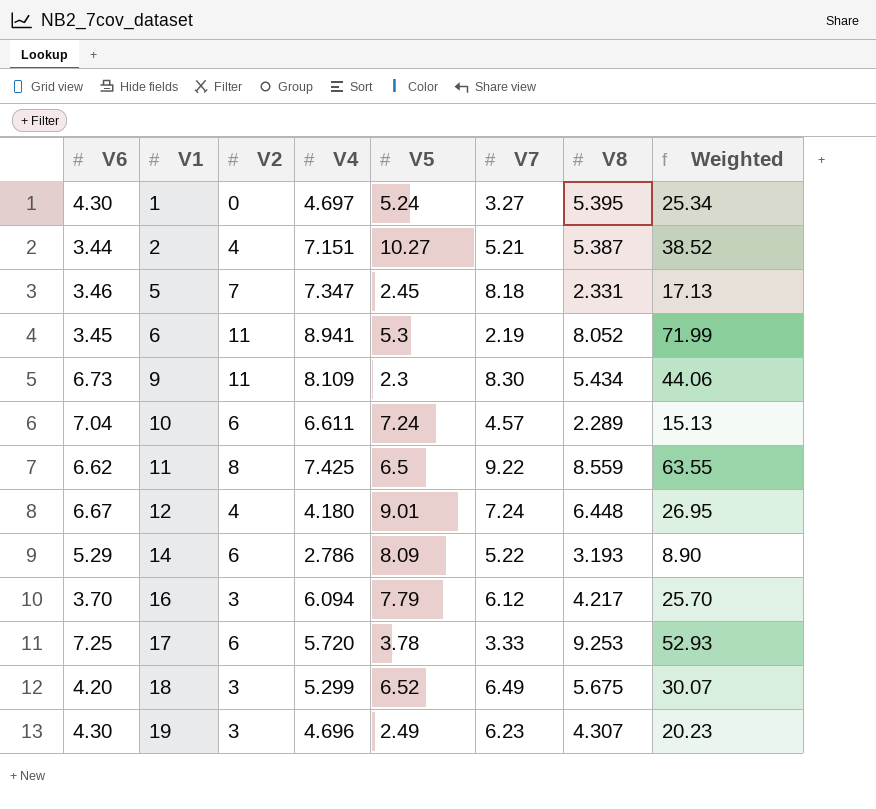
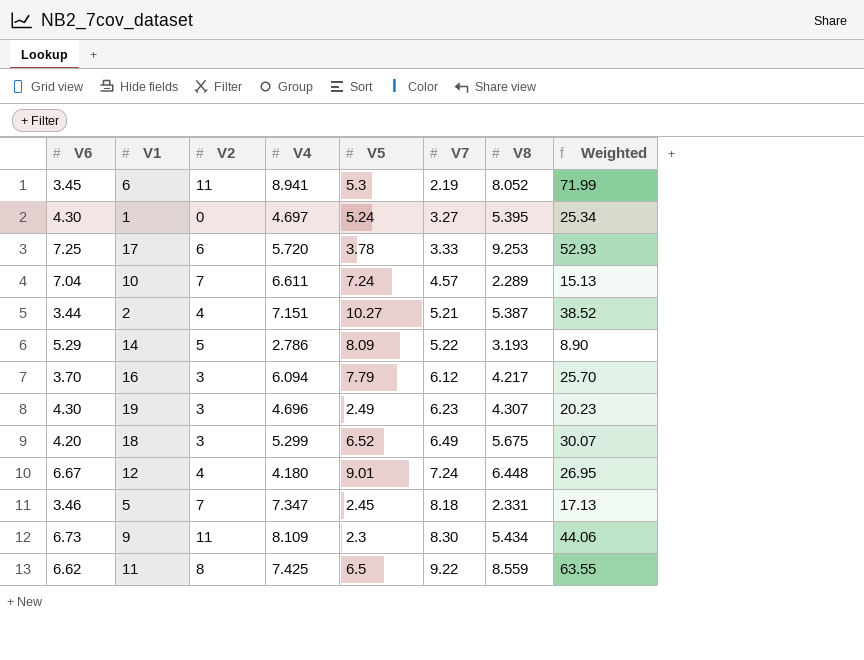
row order: V1 ascending -> V7 ascending
10 | V2: 6 -> 7
14 | V2: 6 -> 5

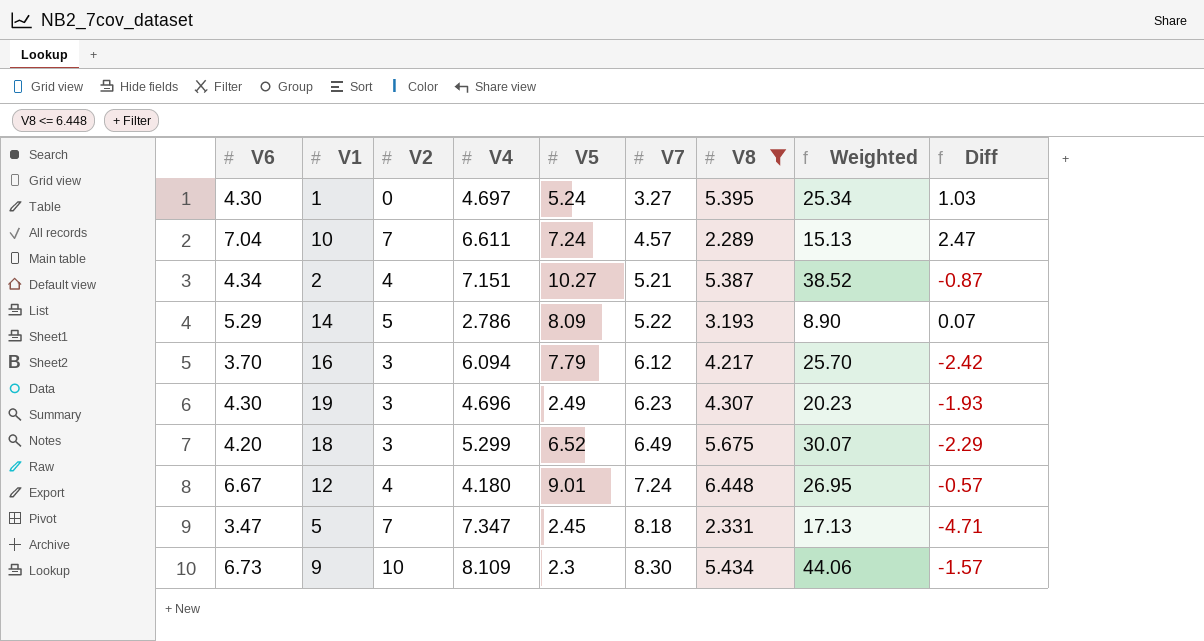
filter: none -> V8 <= 6.448
column Diff | formula: none -> [V6] - [V7]
2 | V6: 3.44 -> 4.34
5 | V6: 3.46 -> 3.47
9 | V2: 11 -> 10

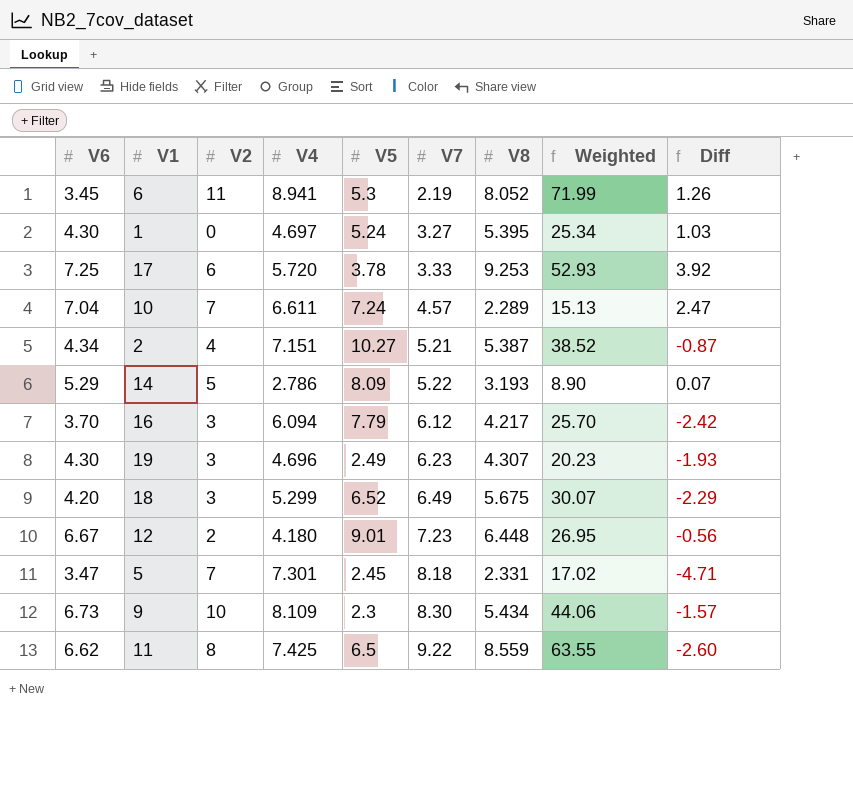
filter: V8 <= 6.448 -> none
12 | V2: 4 -> 2
12 | V7: 7.24 -> 7.23
12 | Diff: -0.57 -> -0.56
5 | V4: 7.347 -> 7.301
5 | Weighted: 17.13 -> 17.02

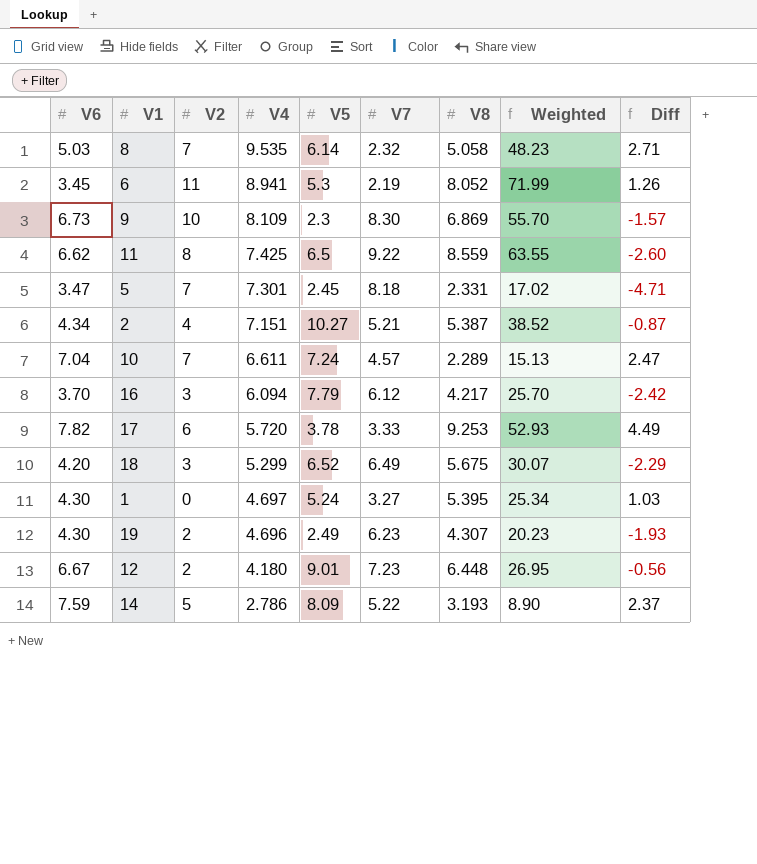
row order: V7 ascending -> V4 descending
row 8: none -> 5.03 | 7 | 9.535 | 6.14 | 2.32 | 5.058 | 48.23 | 2.71
9 | V8: 5.434 -> 6.869
9 | Weighted: 44.06 -> 55.70
17 | V6: 7.25 -> 7.82
17 | Diff: 3.92 -> 4.49
19 | V2: 3 -> 2
14 | V6: 5.29 -> 7.59
14 | Diff: 0.07 -> 2.37

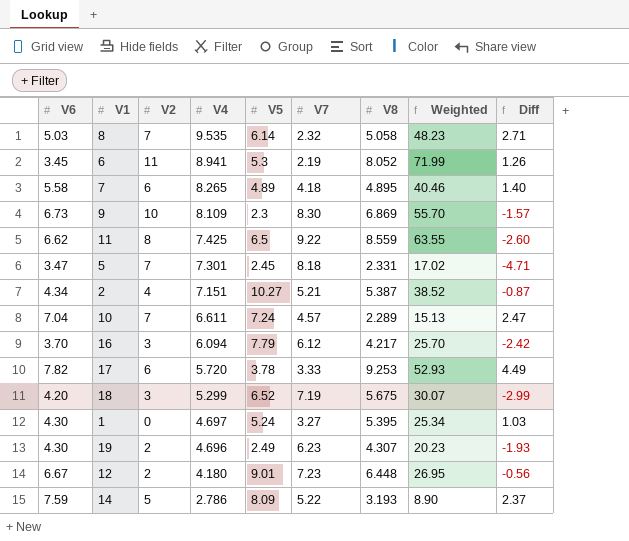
row 7: none -> 5.58 | 6 | 8.265 | 4.89 | 4.18 | 4.895 | 40.46 | 1.40
18 | V7: 6.49 -> 7.19
18 | Diff: -2.29 -> -2.99

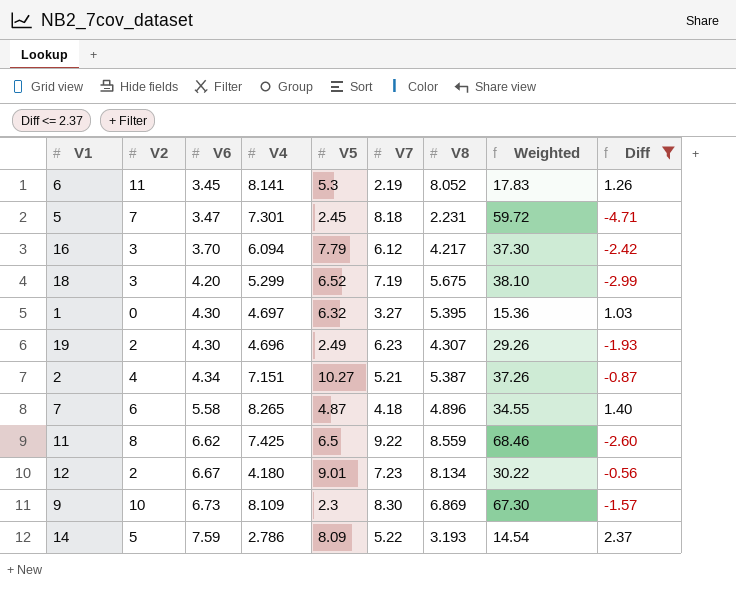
filter: none -> Diff <= 2.37
row order: V4 descending -> V6 ascending
column V6 | position: 1 -> 3
column Weighted | formula: [V4] * [V8] -> [V4] * [V7]
6 | V4: 8.941 -> 8.141
5 | V8: 2.331 -> 2.231
1 | V5: 5.24 -> 6.32
7 | V5: 4.89 -> 4.87
7 | V8: 4.895 -> 4.896
12 | V8: 6.448 -> 8.134

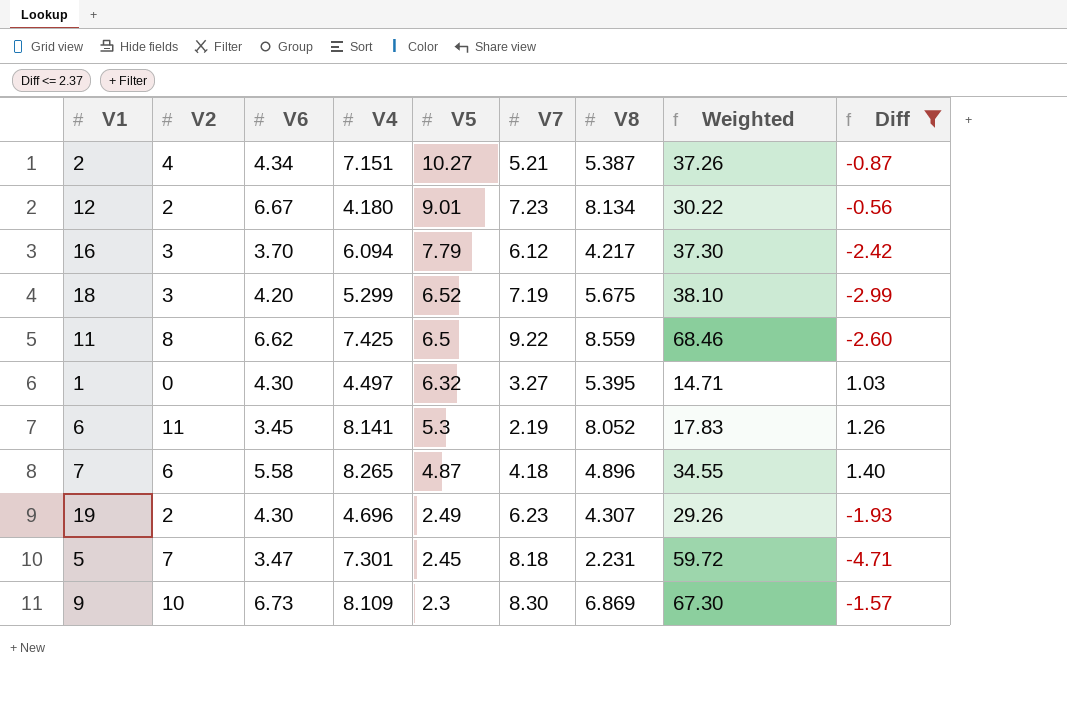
row order: V6 ascending -> V5 descending
row 14: 5 | 7.59 | 2.786 | 8.09 | 5.22 | 3.193 | 14.54 | 2.37 -> none
1 | V4: 4.697 -> 4.497
1 | Weighted: 15.36 -> 14.71

